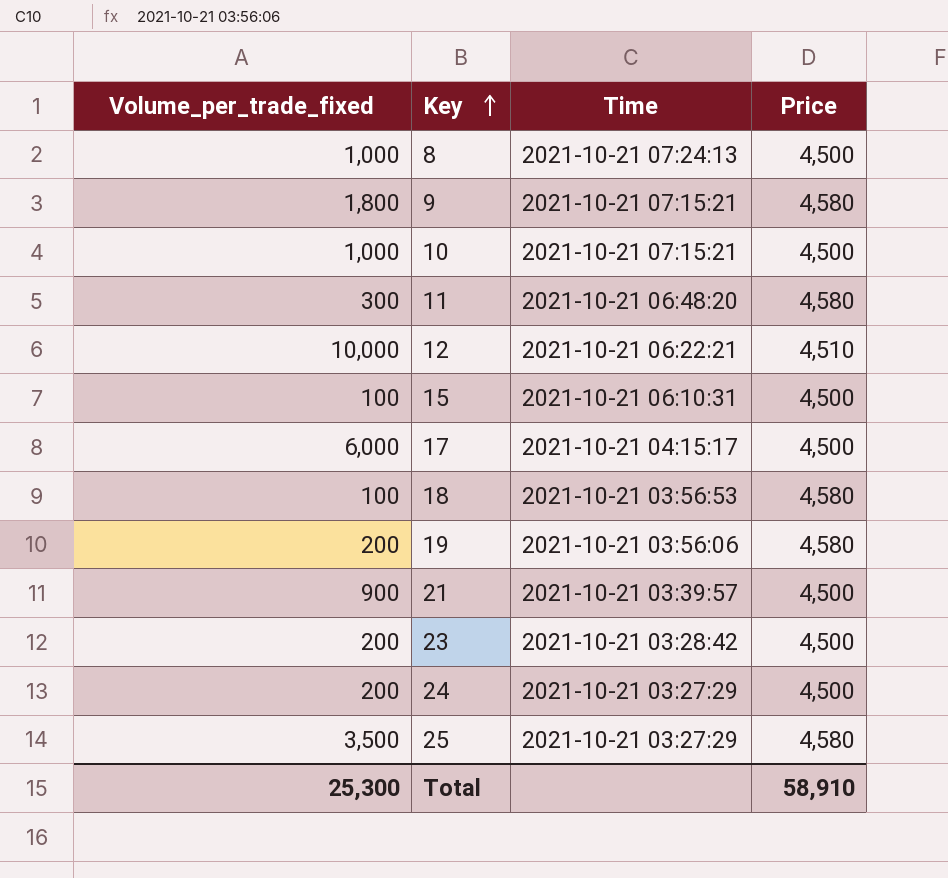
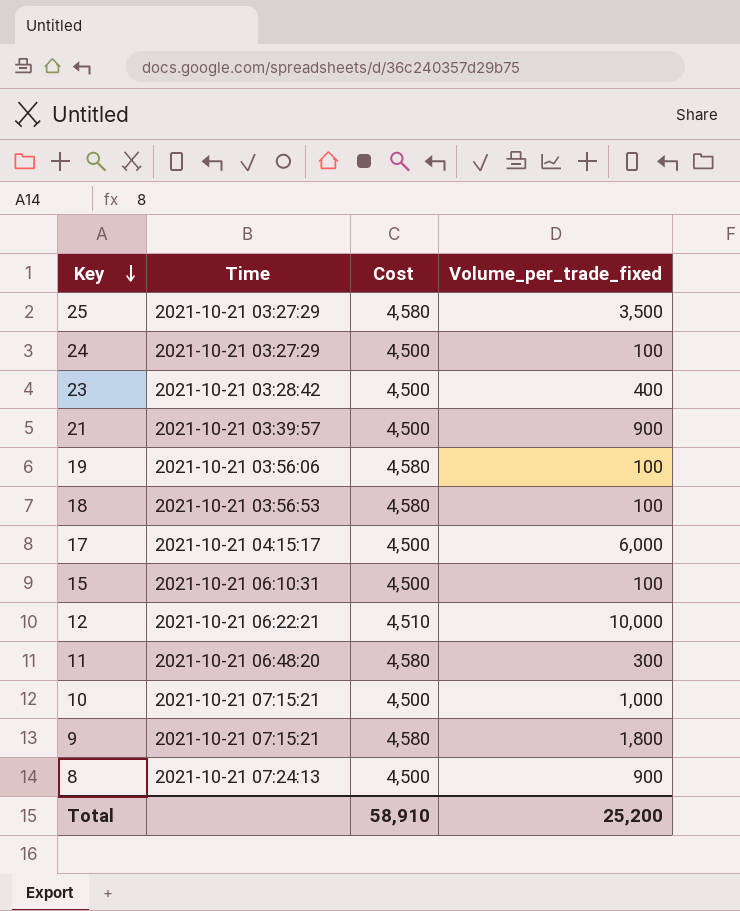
row order: Key ascending -> Key descending
column name: Price -> Cost
column Volume_per_trade_fixed | position: 1 -> 4
24 | Volume_per_trade_fixed: 200 -> 100
23 | Volume_per_trade_fixed: 200 -> 400
19 | Volume_per_trade_fixed: 200 -> 100
8 | Volume_per_trade_fixed: 1,000 -> 900
Total | Volume_per_trade_fixed: 25,300 -> 25,200

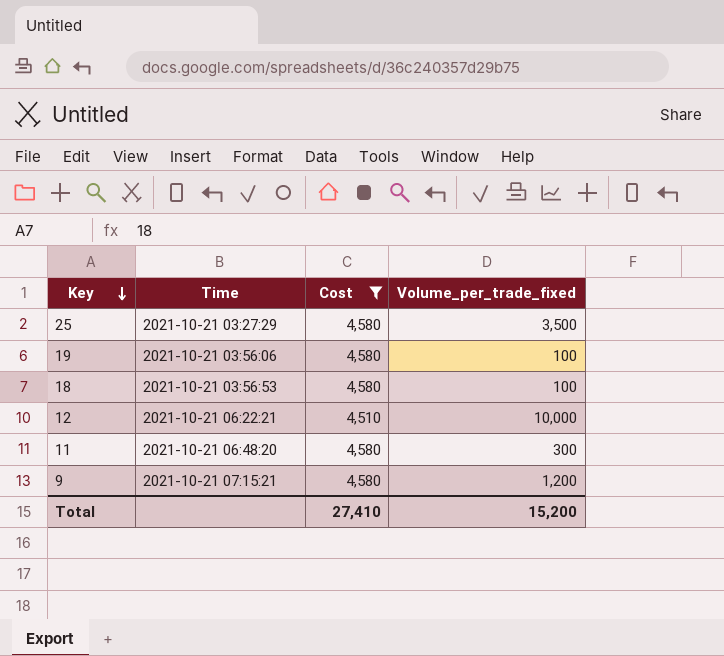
filter: none -> Cost != 4,500
9 | Volume_per_trade_fixed: 1,800 -> 1,200
Total | Cost: 58,910 -> 27,410
Total | Volume_per_trade_fixed: 25,200 -> 15,200

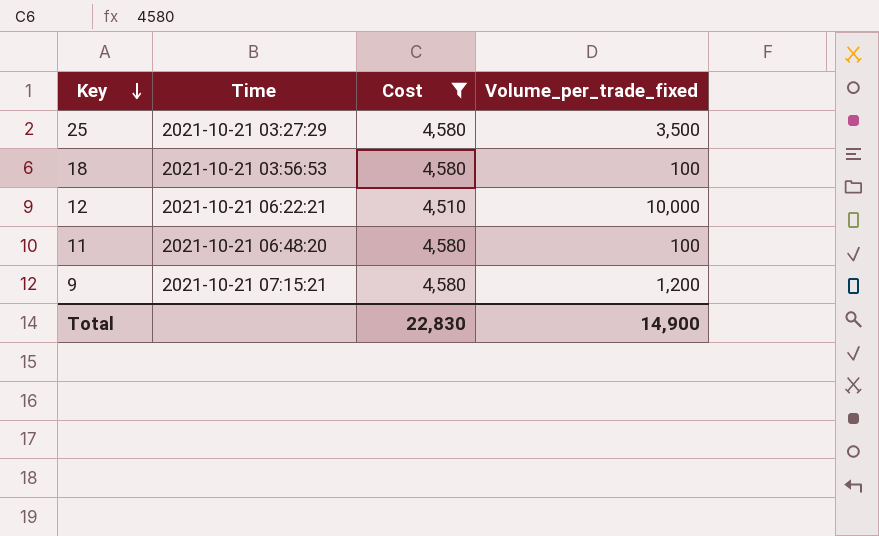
row 19: 2021-10-21 03:56:06 | 4,580 | 100 -> none
11 | Volume_per_trade_fixed: 300 -> 100
Total | Cost: 27,410 -> 22,830
Total | Volume_per_trade_fixed: 15,200 -> 14,900

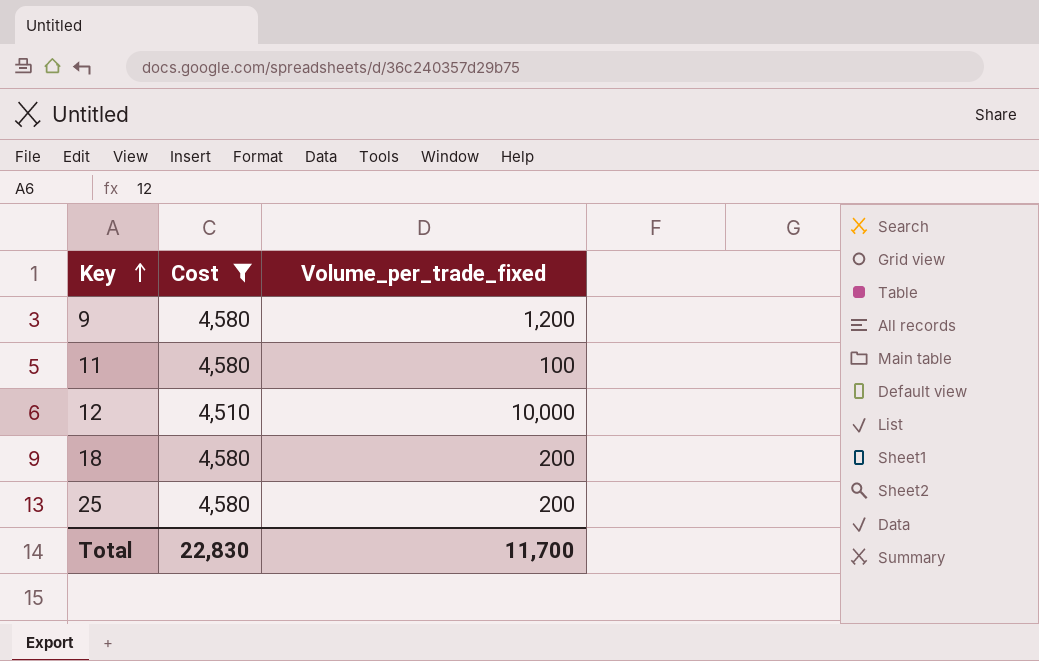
row order: Key descending -> Key ascending
column Time | position: 2 -> none
18 | Volume_per_trade_fixed: 100 -> 200
25 | Volume_per_trade_fixed: 3,500 -> 200
Total | Volume_per_trade_fixed: 14,900 -> 11,700

